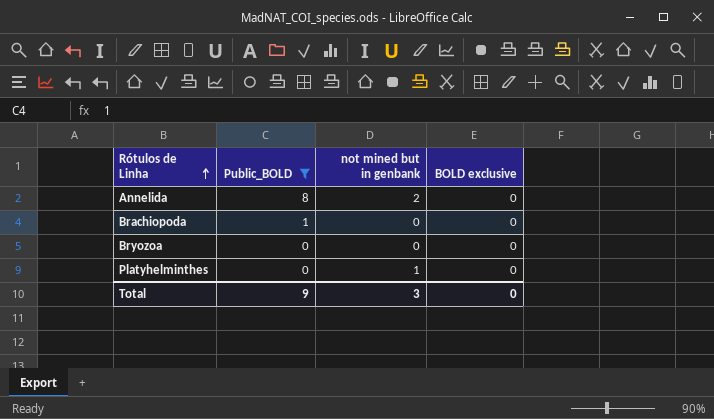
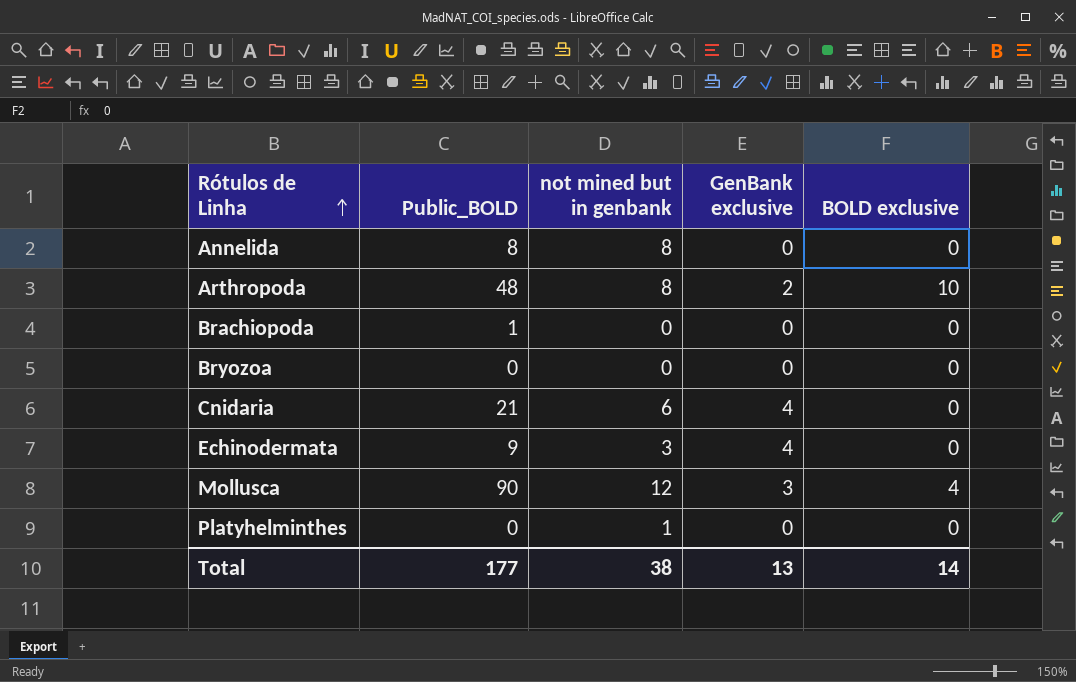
filter: Public_BOLD <= 8 -> none
column GenBank exclusive | position: none -> 4
Annelida | not mined but in genbank: 2 -> 8
Total | Public_BOLD: 9 -> 177
Total | not mined but in genbank: 3 -> 38
Total | BOLD exclusive: 0 -> 14

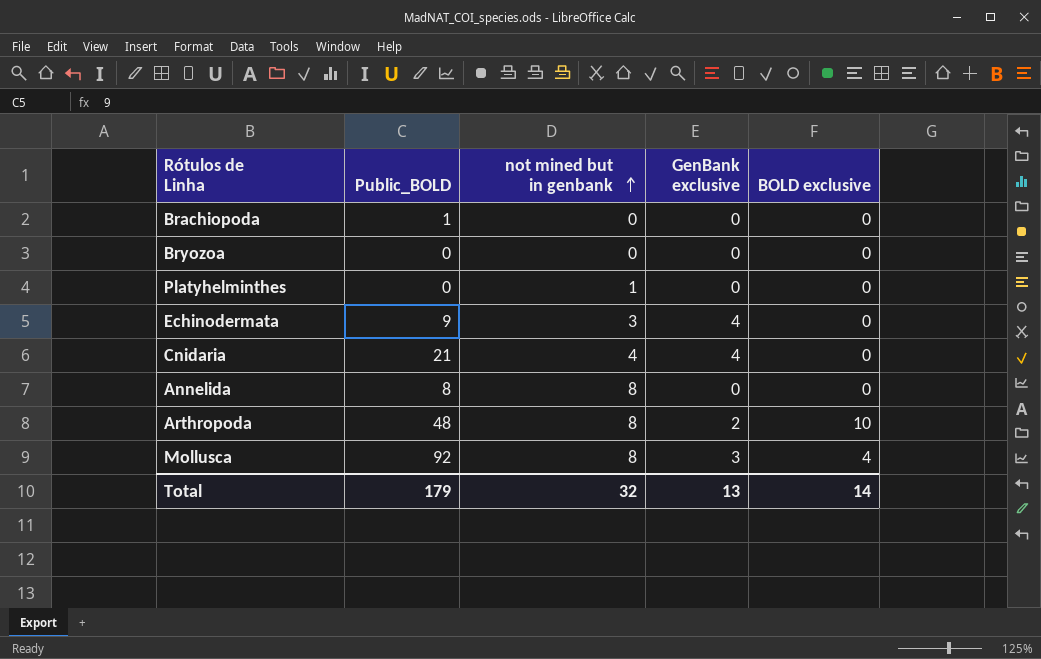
row order: Rótulos de Linha ascending -> not mined but in genbank ascending
Cnidaria | not mined but in genbank: 6 -> 4
Mollusca | Public_BOLD: 90 -> 92
Mollusca | not mined but in genbank: 12 -> 8
Total | Public_BOLD: 177 -> 179
Total | not mined but in genbank: 38 -> 32

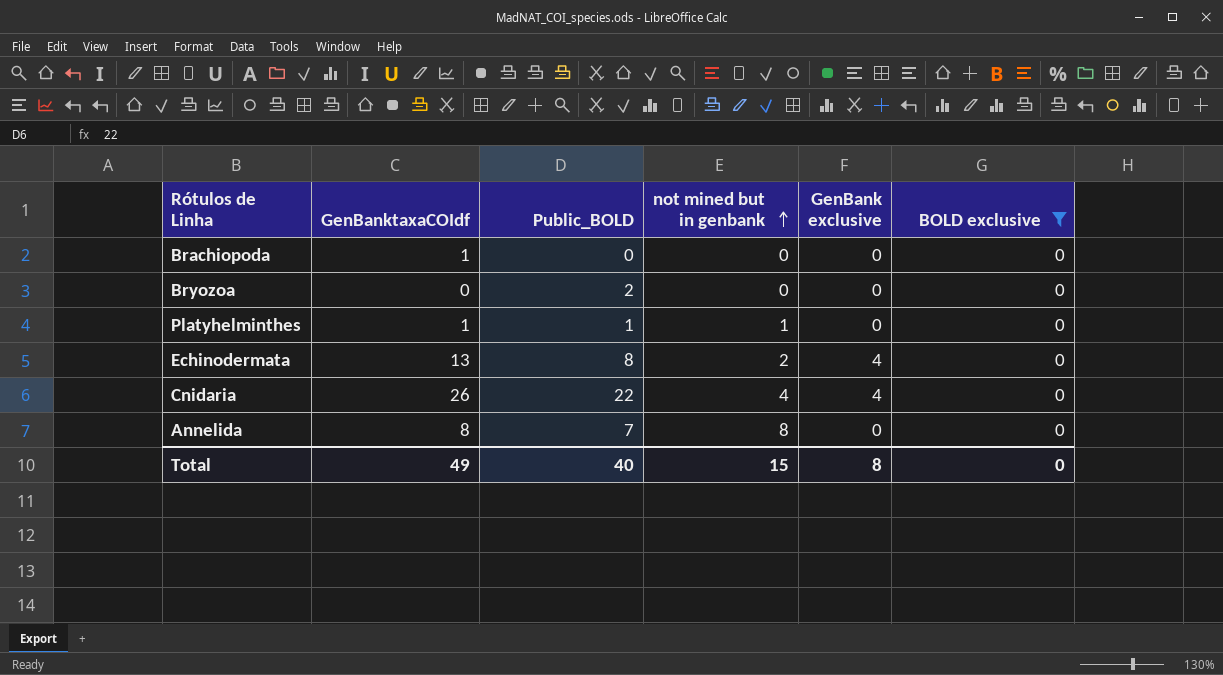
filter: none -> BOLD exclusive = 0
column GenBanktaxaCOIdf | position: none -> 2
Brachiopoda | Public_BOLD: 1 -> 0
Bryozoa | Public_BOLD: 0 -> 2
Platyhelminthes | Public_BOLD: 0 -> 1
Echinodermata | Public_BOLD: 9 -> 8
Echinodermata | not mined but in genbank: 3 -> 2
Cnidaria | Public_BOLD: 21 -> 22
Annelida | Public_BOLD: 8 -> 7
Total | Public_BOLD: 179 -> 40
Total | not mined but in genbank: 32 -> 15
Total | GenBank exclusive: 13 -> 8
Total | BOLD exclusive: 14 -> 0

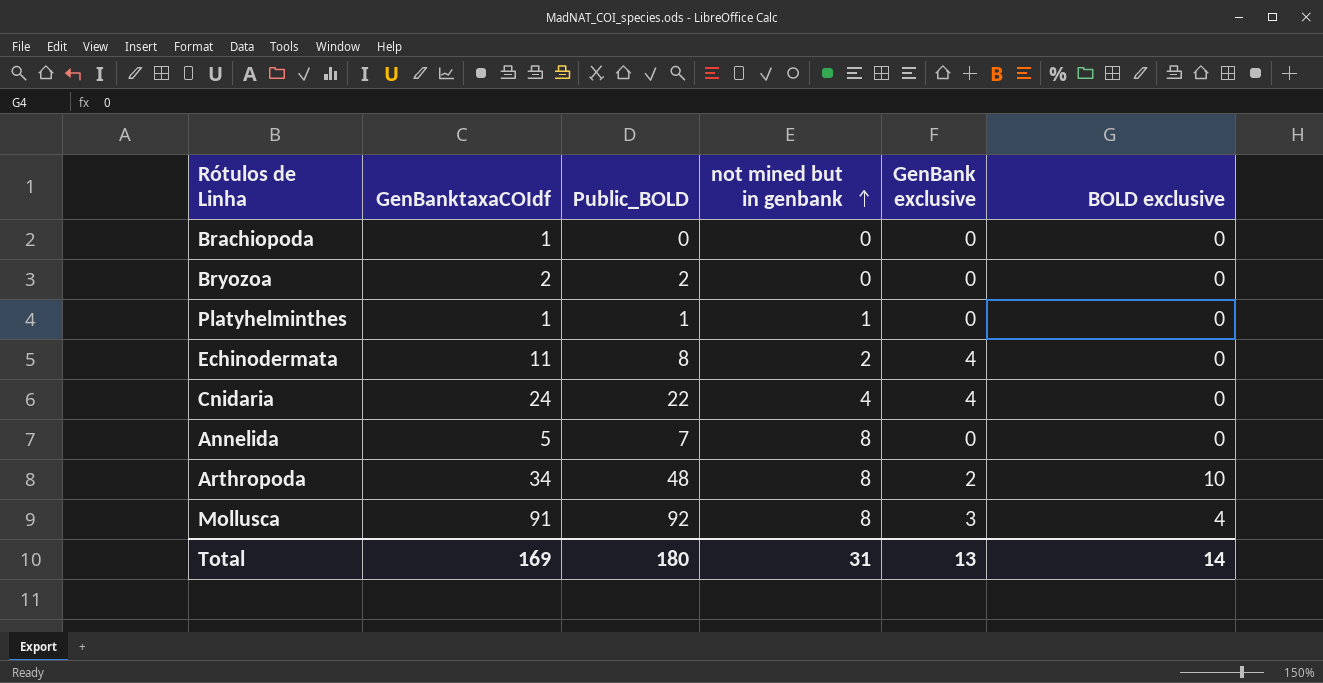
filter: BOLD exclusive = 0 -> none
Bryozoa | GenBanktaxaCOIdf: 0 -> 2
Echinodermata | GenBanktaxaCOIdf: 13 -> 11
Cnidaria | GenBanktaxaCOIdf: 26 -> 24
Annelida | GenBanktaxaCOIdf: 8 -> 5
Total | GenBanktaxaCOIdf: 49 -> 169
Total | Public_BOLD: 40 -> 180
Total | not mined but in genbank: 15 -> 31
Total | GenBank exclusive: 8 -> 13
Total | BOLD exclusive: 0 -> 14

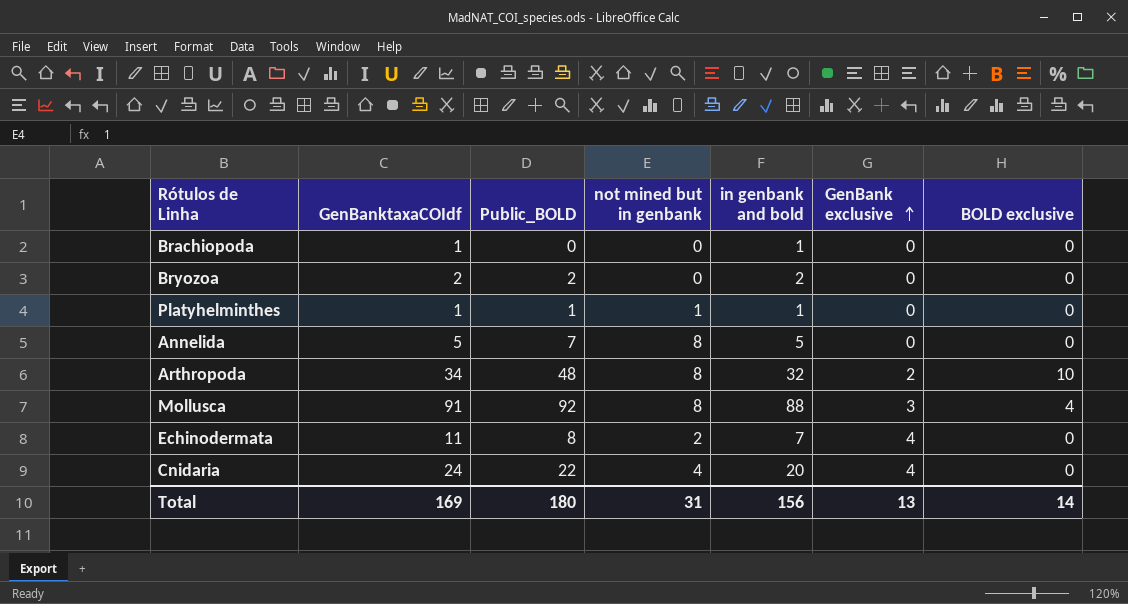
row order: not mined but in genbank ascending -> GenBank exclusive ascending
column in genbank and bold | formula: none -> [GenBanktaxaCOIdf] - [GenBank exclusive]

